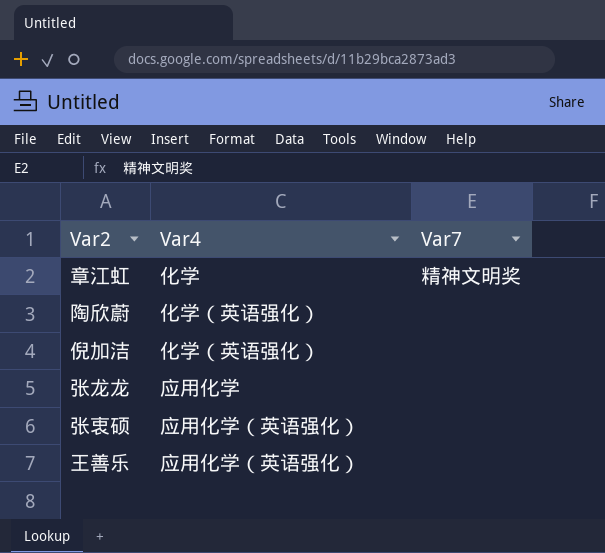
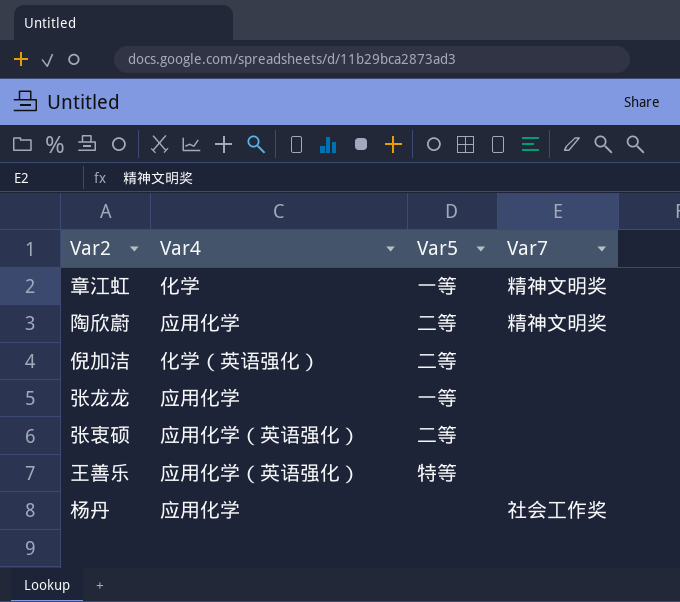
column Var5 | position: none -> 3
陶欣蔚 | Var4: 化学（英语强化） -> 应用化学
陶欣蔚 | Var7: none -> 精神文明奖
row 杨丹: none -> 应用化学 | none | 社会工作奖

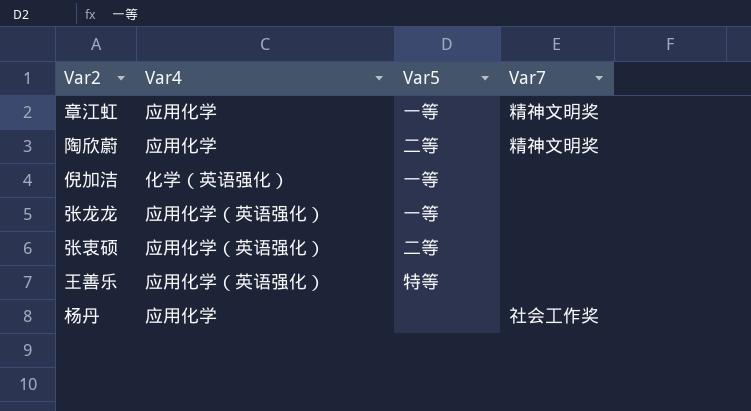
章江虹 | Var4: 化学 -> 应用化学
倪加洁 | Var5: 二等 -> 一等
张龙龙 | Var4: 应用化学 -> 应用化学（英语强化）

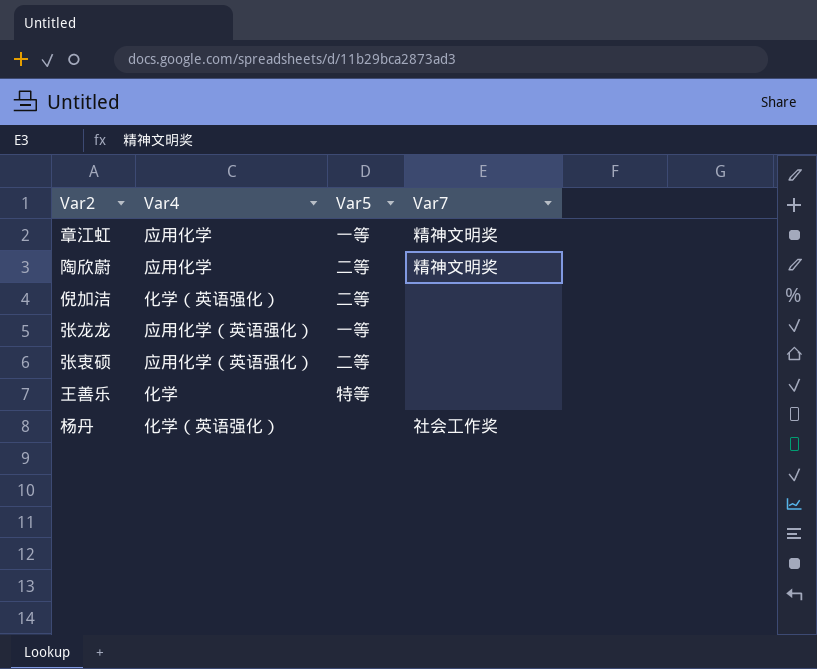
倪加洁 | Var5: 一等 -> 二等
王善乐 | Var4: 应用化学（英语强化） -> 化学
杨丹 | Var4: 应用化学 -> 化学（英语强化）

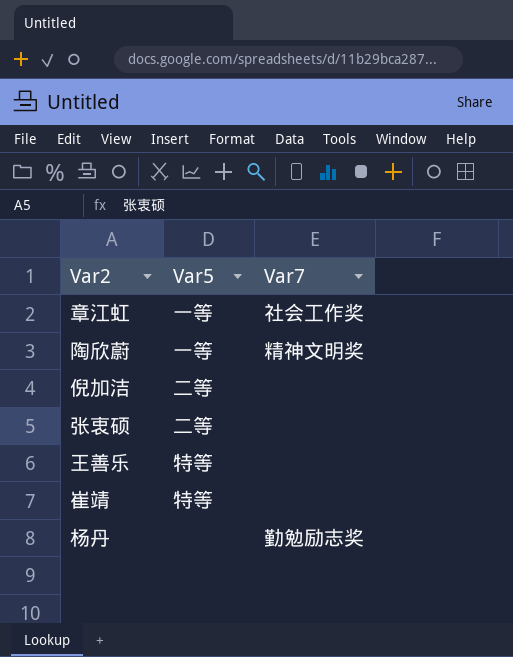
column Var4 | position: 2 -> none
row 张龙龙: 应用化学（英语强化） | 一等 | none -> none
章江虹 | Var7: 精神文明奖 -> 社会工作奖
陶欣蔚 | Var5: 二等 -> 一等
row 崔靖: none -> 特等 | none
杨丹 | Var7: 社会工作奖 -> 勤勉励志奖

